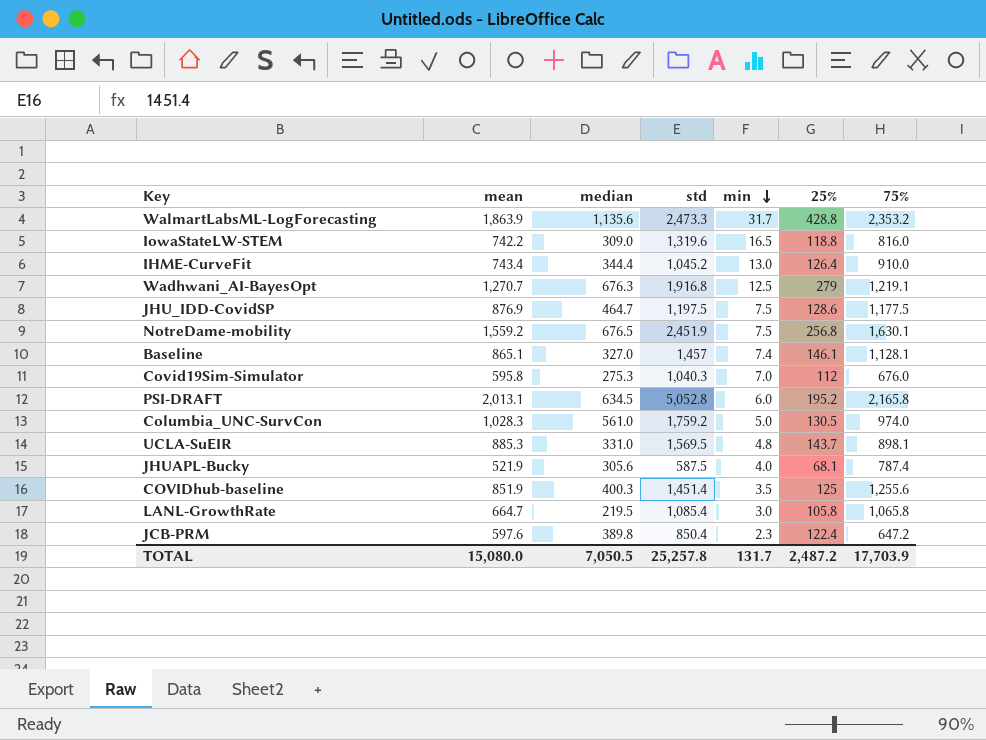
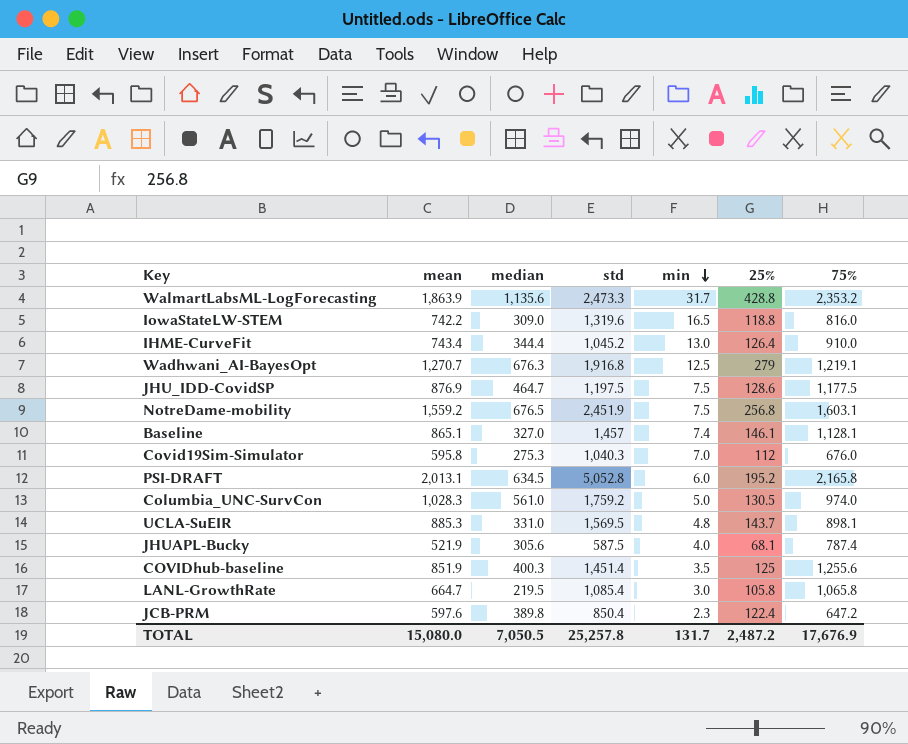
NotreDame-mobility | 75%: 1,630.1 -> 1,603.1
TOTAL | 75%: 17,703.9 -> 17,676.9

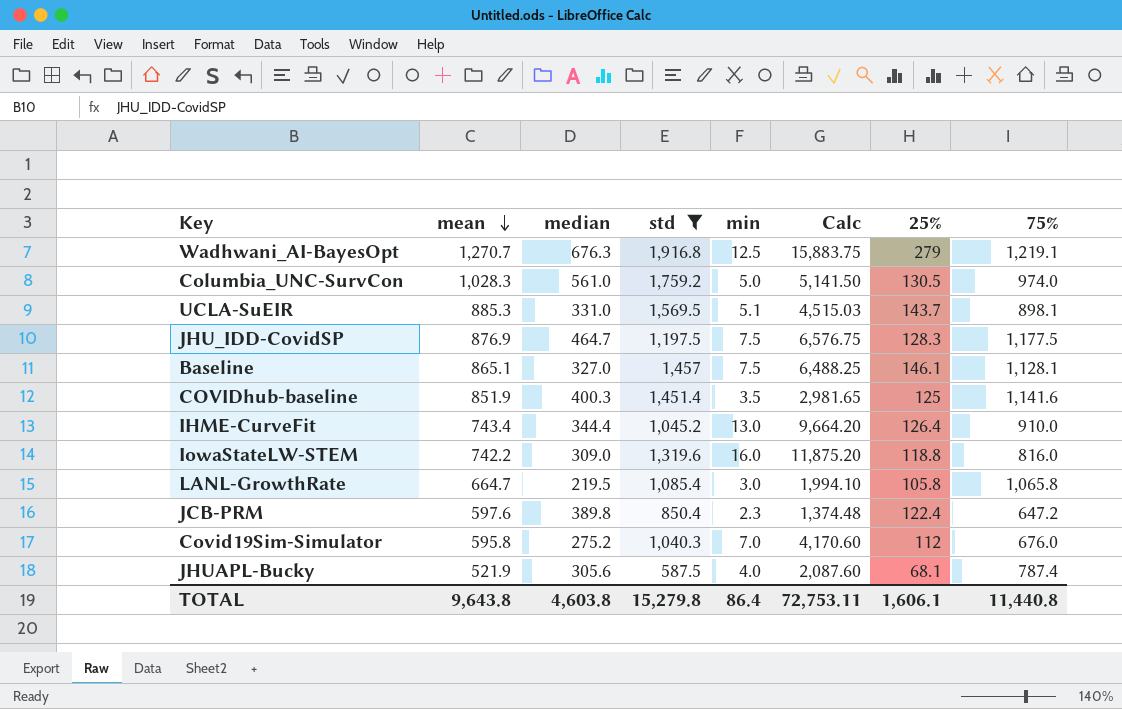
filter: none -> std <= 1,916.8
row order: min descending -> mean descending
column Calc | formula: none -> [mean] * [min]
UCLA-SuEIR | min: 4.8 -> 5.1
JHU_IDD-CovidSP | 25%: 128.6 -> 128.3
Baseline | min: 7.4 -> 7.5
COVIDhub-baseline | 75%: 1,255.6 -> 1,141.6
IowaStateLW-STEM | min: 16.5 -> 16.0
Covid19Sim-Simulator | median: 275.3 -> 275.2
TOTAL | mean: 15,080.0 -> 9,643.8
TOTAL | median: 7,050.5 -> 4,603.8
TOTAL | std: 25,257.8 -> 15,279.8
TOTAL | min: 131.7 -> 86.4
TOTAL | 25%: 2,487.2 -> 1,606.1
TOTAL | 75%: 17,676.9 -> 11,440.8

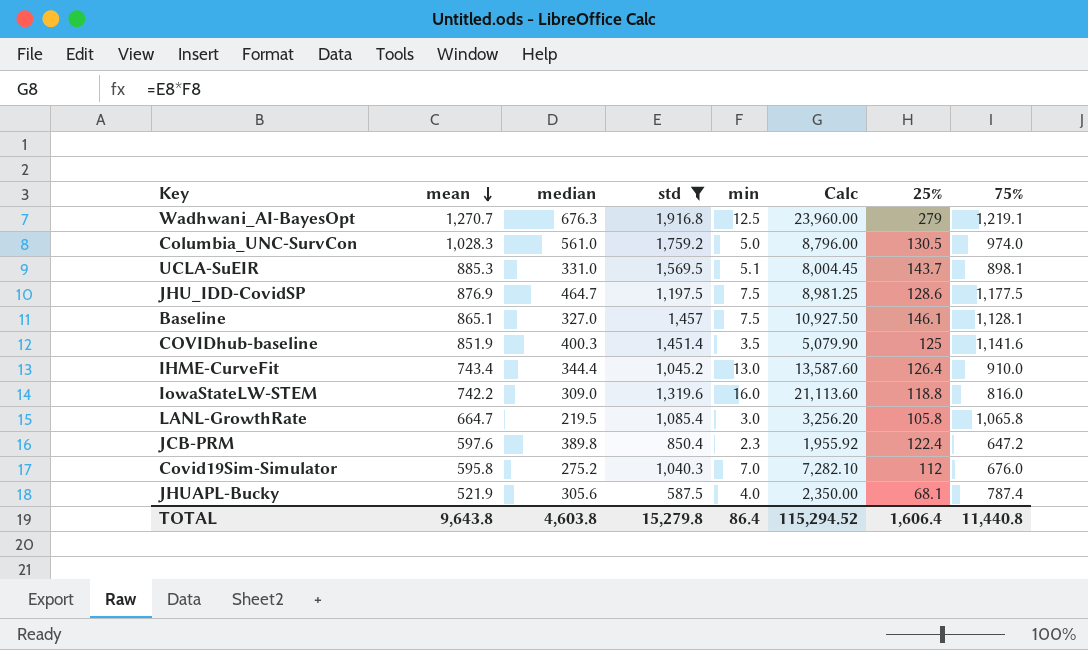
column Calc | formula: [mean] * [min] -> [std] * [min]
JHU_IDD-CovidSP | 25%: 128.3 -> 128.6
TOTAL | Calc: 72,753.11 -> 115,294.52
TOTAL | 25%: 1,606.1 -> 1,606.4

